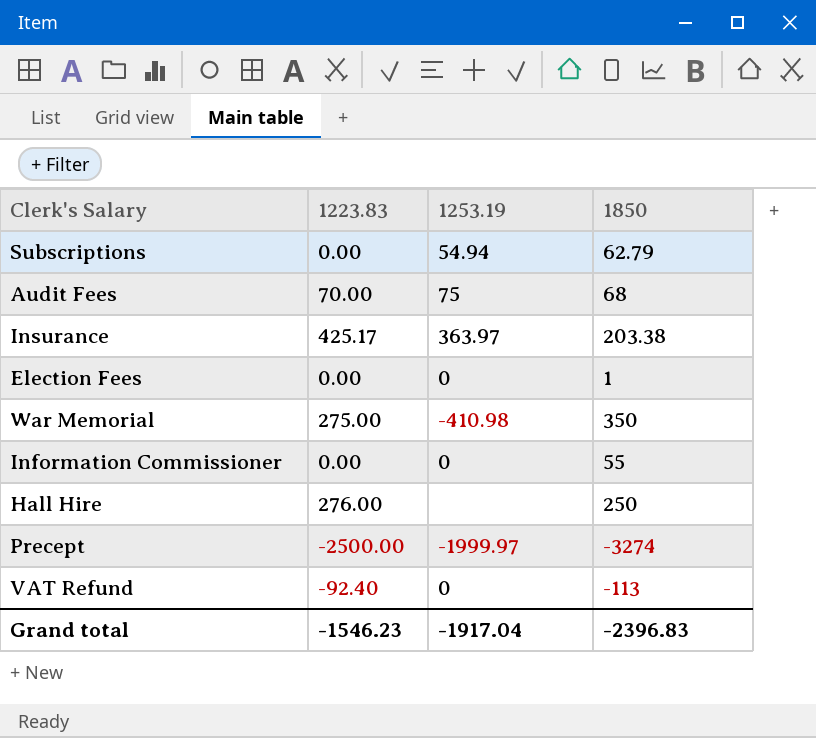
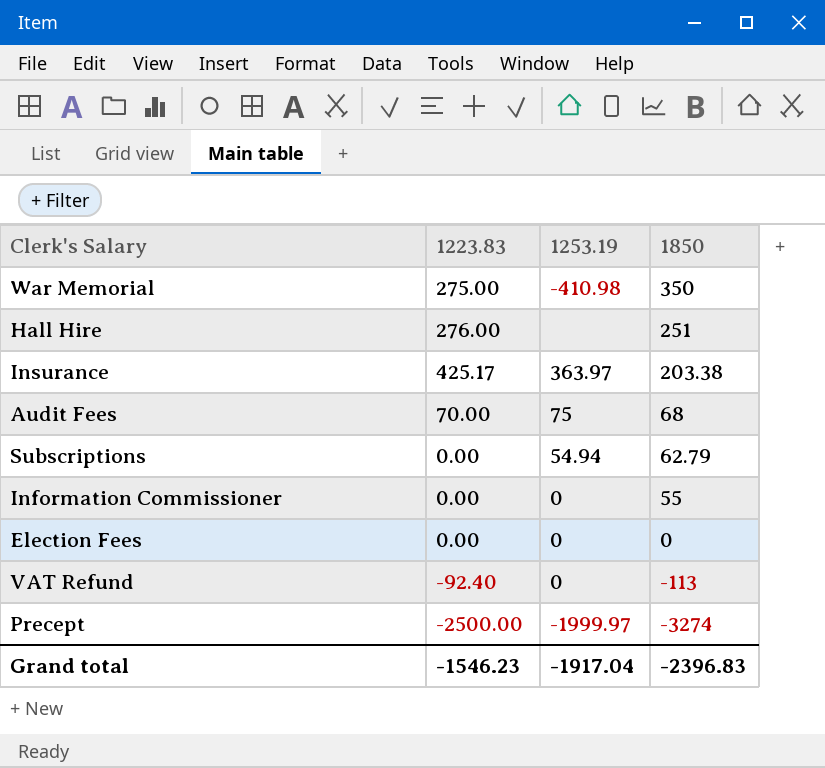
row order: none -> 1850 descending
Hall Hire | 1850: 250 -> 251
Election Fees | 1850: 1 -> 0

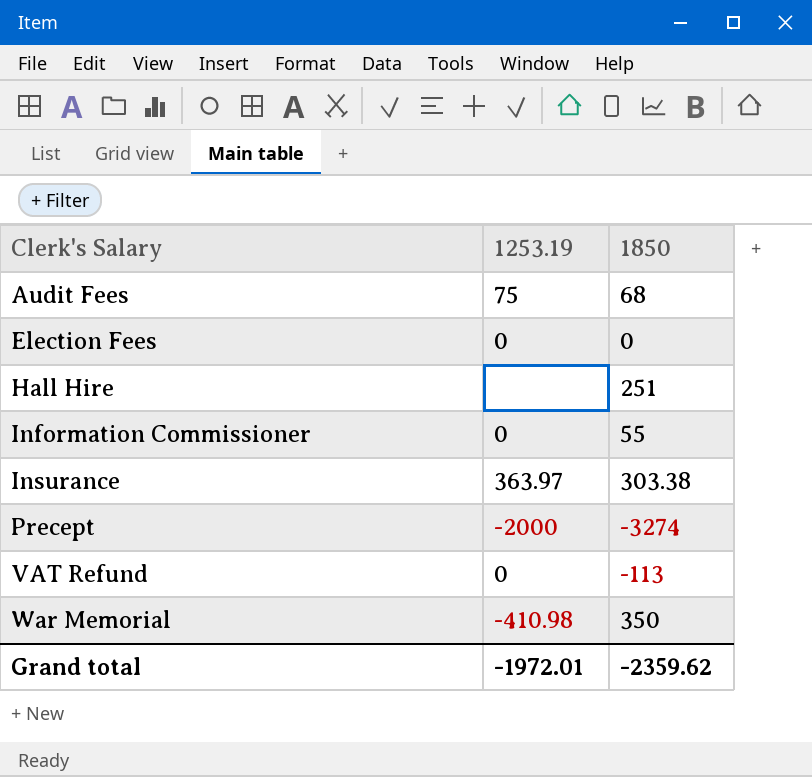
row order: 1850 descending -> Clerk's Salary ascending
column 1223.83 | position: 2 -> none
row Subscriptions: 0.00 | 54.94 | 62.79 -> none
Insurance | 1850: 203.38 -> 303.38
Precept | 1253.19: -1999.97 -> -2000
Grand total | 1253.19: -1917.04 -> -1972.01
Grand total | 1850: -2396.83 -> -2359.62

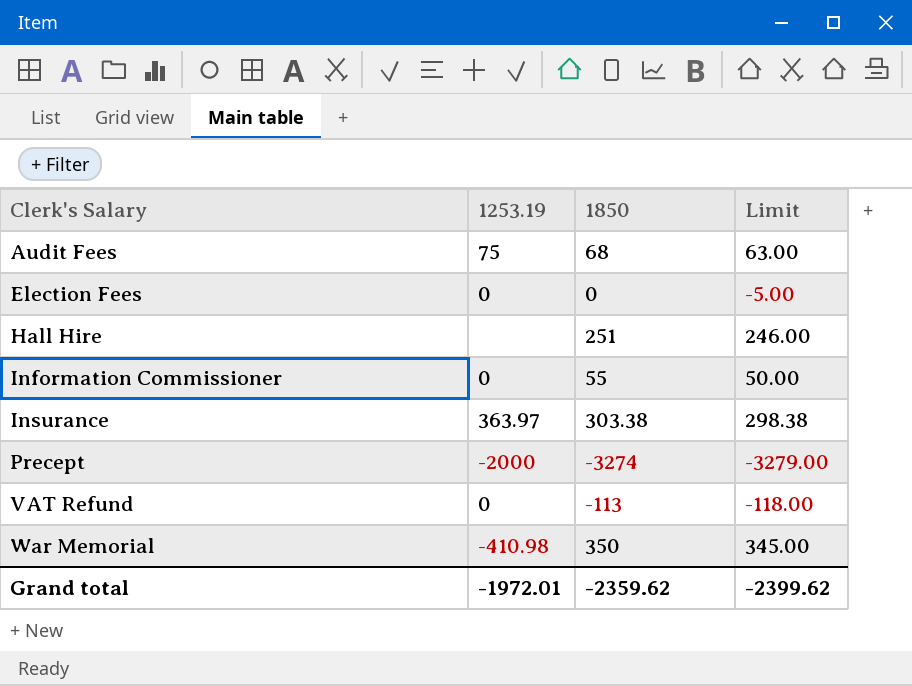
column Limit | formula: none -> [1850] - 5

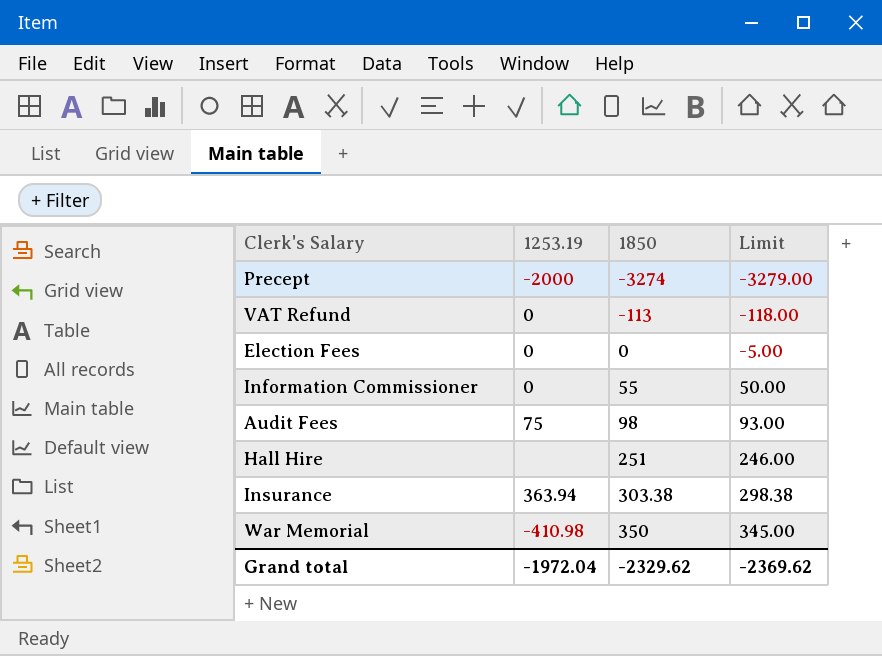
row order: Clerk's Salary ascending -> 1850 ascending
Audit Fees | 1850: 68 -> 98
Audit Fees | Limit: 63.00 -> 93.00
Insurance | 1253.19: 363.97 -> 363.94
Grand total | 1253.19: -1972.01 -> -1972.04
Grand total | 1850: -2359.62 -> -2329.62
Grand total | Limit: -2399.62 -> -2369.62

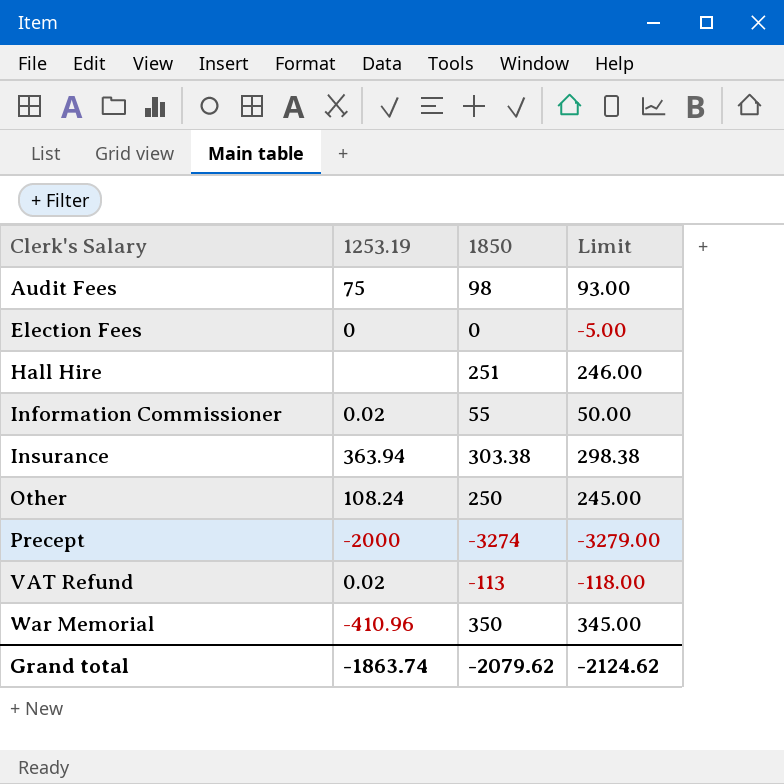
row order: 1850 ascending -> Clerk's Salary ascending
Information Commissioner | 1253.19: 0 -> 0.02
row Other: none -> 108.24 | 250 | 245.00
VAT Refund | 1253.19: 0 -> 0.02
War Memorial | 1253.19: -410.98 -> -410.96
Grand total | 1253.19: -1972.04 -> -1863.74
Grand total | 1850: -2329.62 -> -2079.62
Grand total | Limit: -2369.62 -> -2124.62

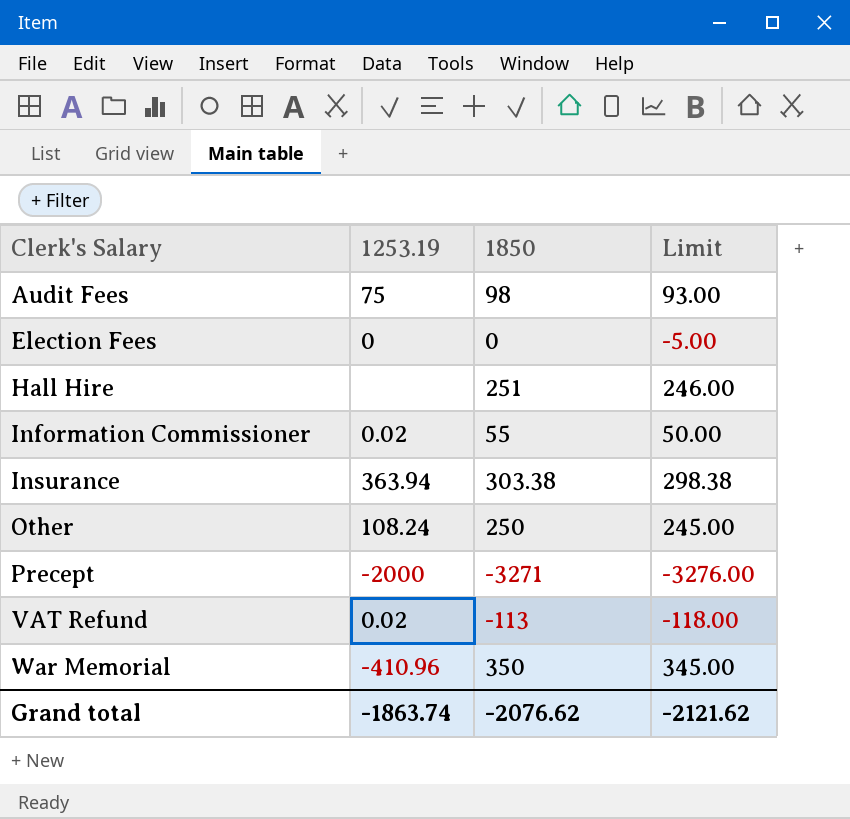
Precept | 1850: -3274 -> -3271
Precept | Limit: -3279.00 -> -3276.00
Grand total | 1850: -2079.62 -> -2076.62
Grand total | Limit: -2124.62 -> -2121.62

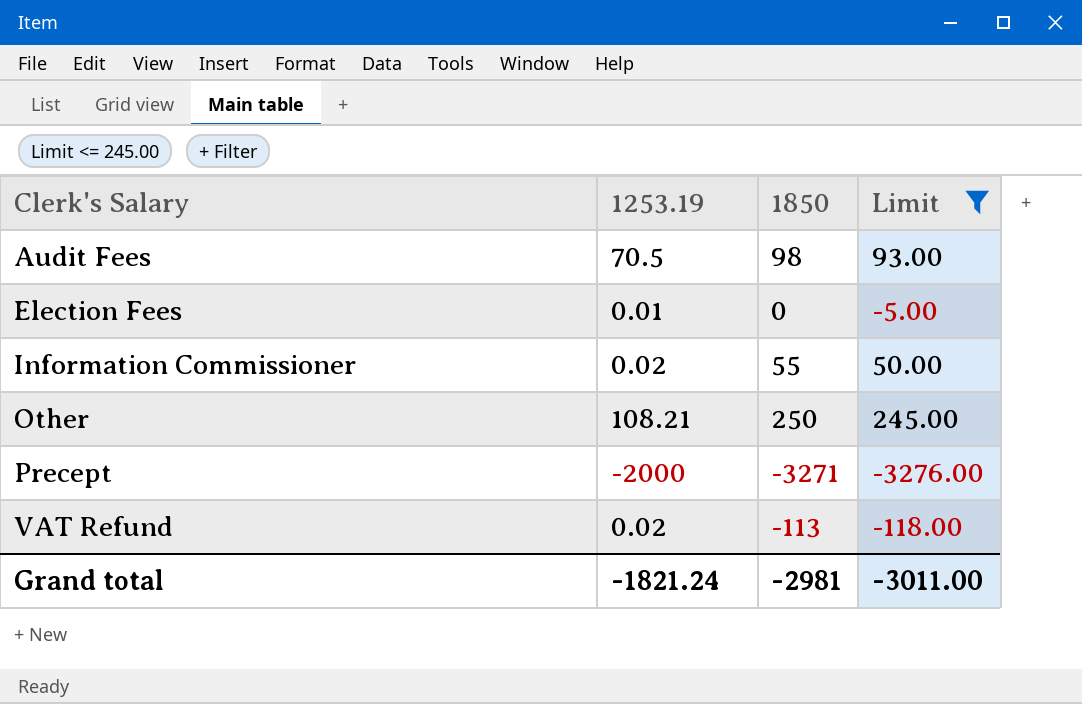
filter: none -> Limit <= 245.00
Audit Fees | 1253.19: 75 -> 70.5
Election Fees | 1253.19: 0 -> 0.01
Other | 1253.19: 108.24 -> 108.21
Grand total | 1253.19: -1863.74 -> -1821.24
Grand total | 1850: -2076.62 -> -2981
Grand total | Limit: -2121.62 -> -3011.00

